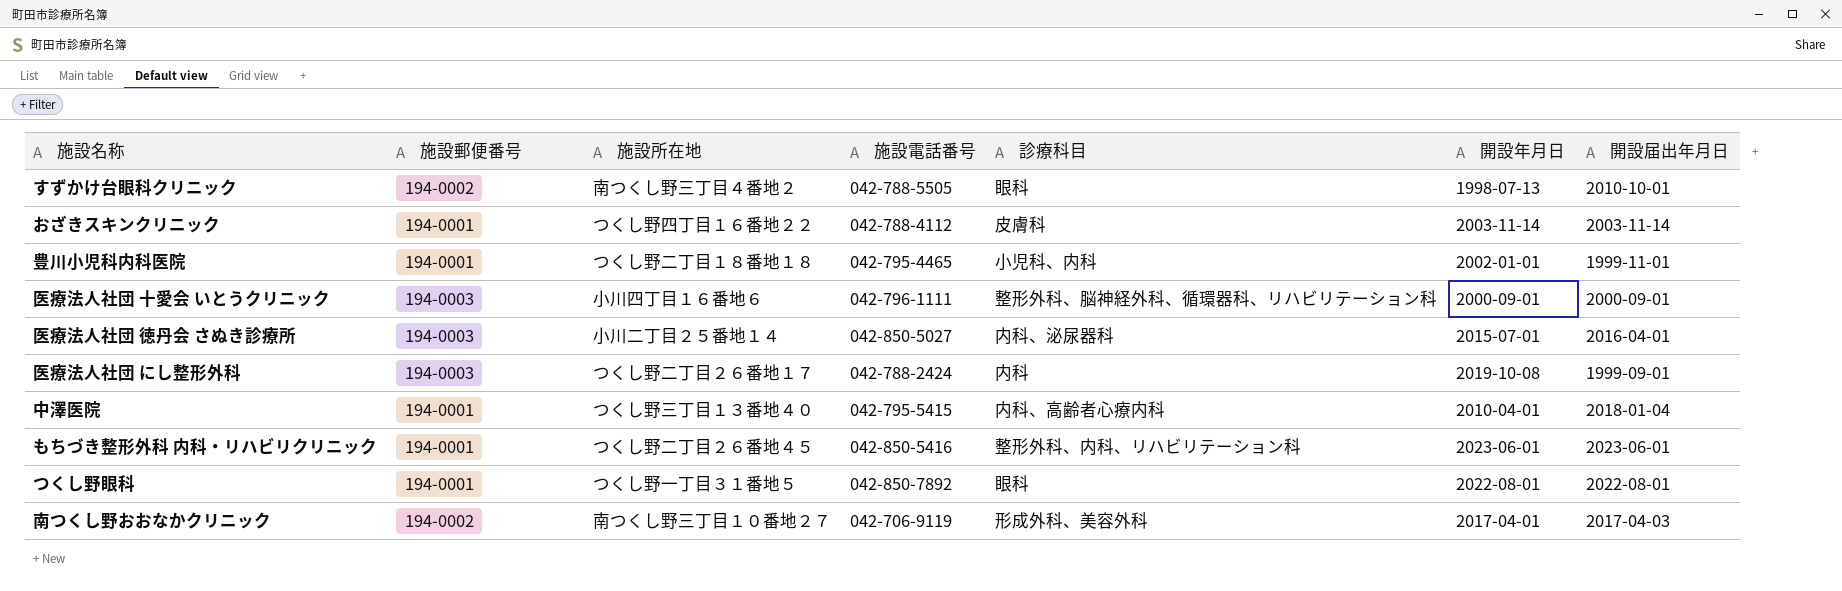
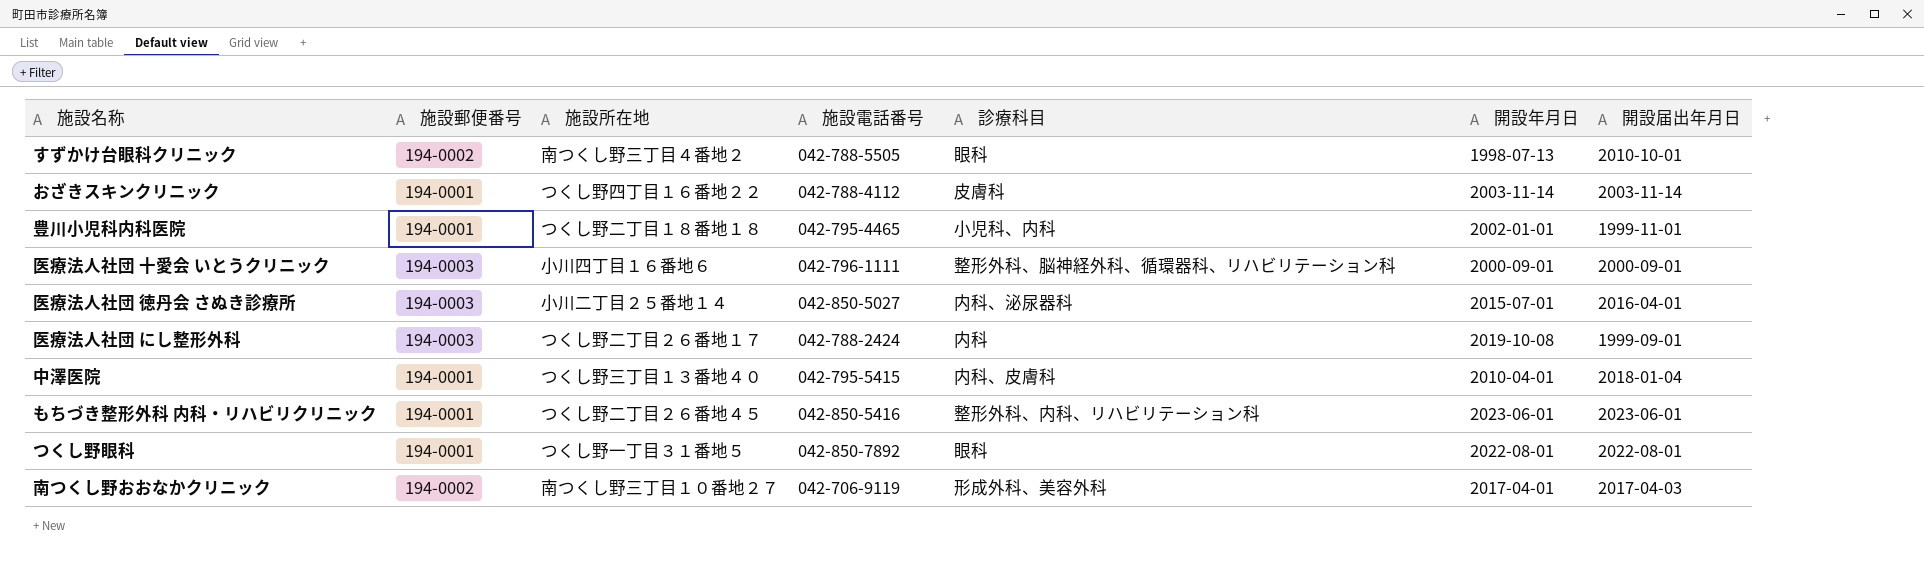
中澤医院 | 診療科目: 内科、高齢者心療内科 -> 内科、皮膚科

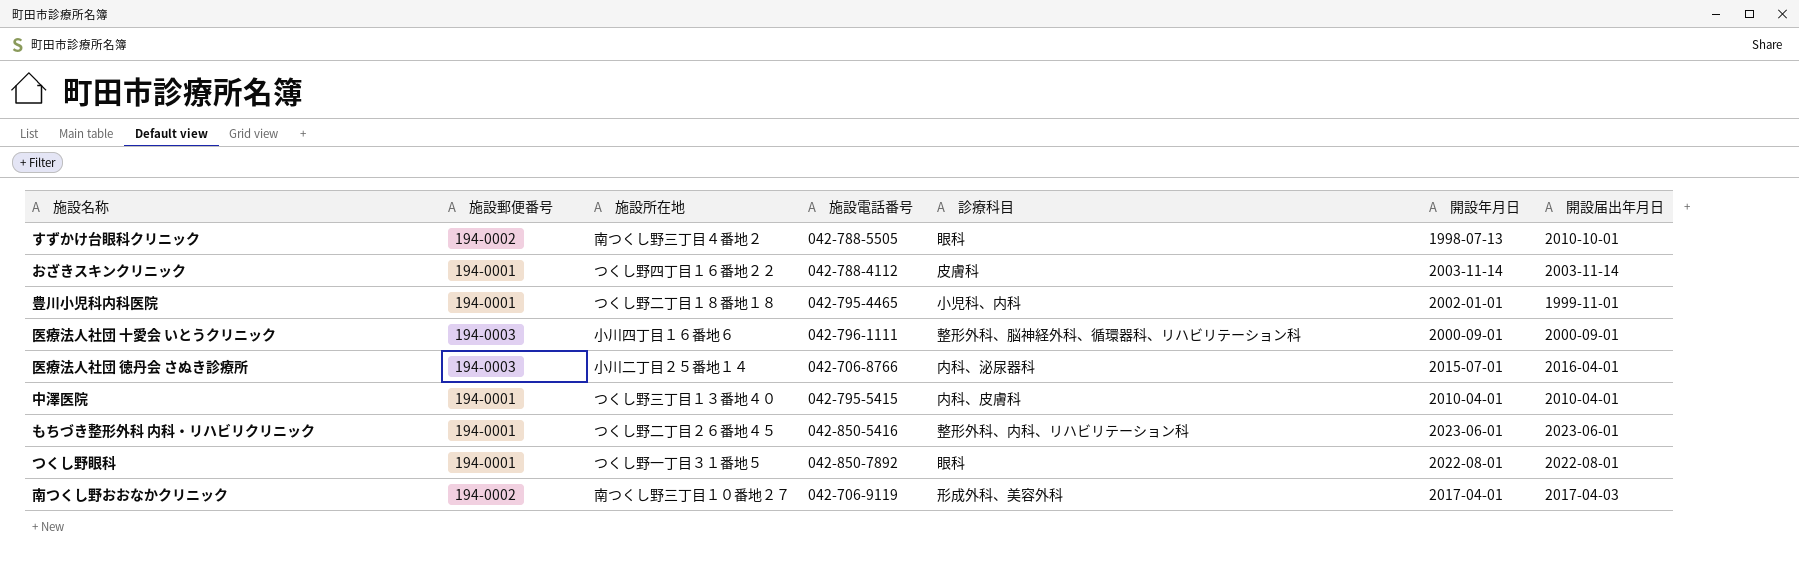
row 医療法人社団 にし整形外科: 194-0003 | つくし野二丁目２６番地１７ | 042-788-2424 | 内科 | 2019-10-08 | 1999-09-01 -> none
医療法人社団 徳丹会 さぬき診療所 | 施設電話番号: 042-850-5027 -> 042-706-8766
中澤医院 | 開設届出年月日: 2018-01-04 -> 2010-04-01

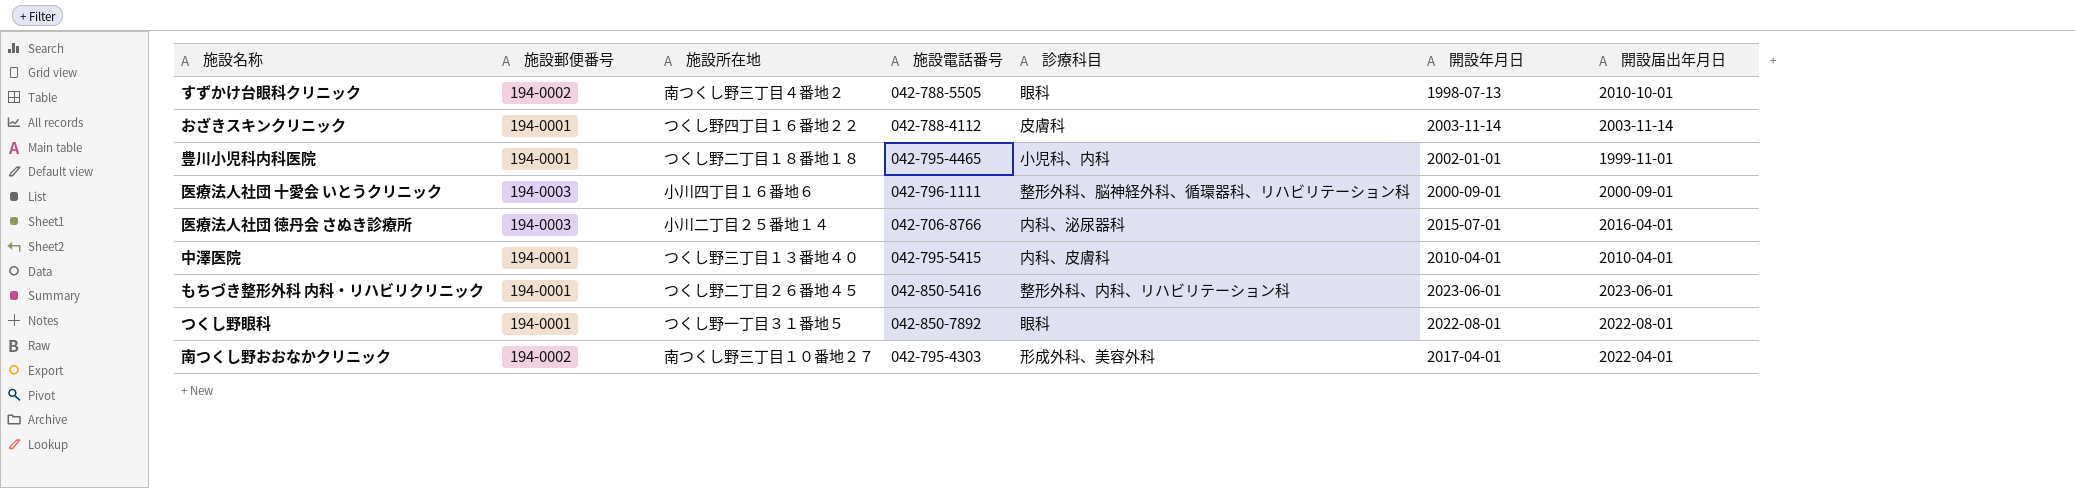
南つくし野おおなかクリニック | 施設電話番号: 042-706-9119 -> 042-795-4303
南つくし野おおなかクリニック | 開設届出年月日: 2017-04-03 -> 2022-04-01

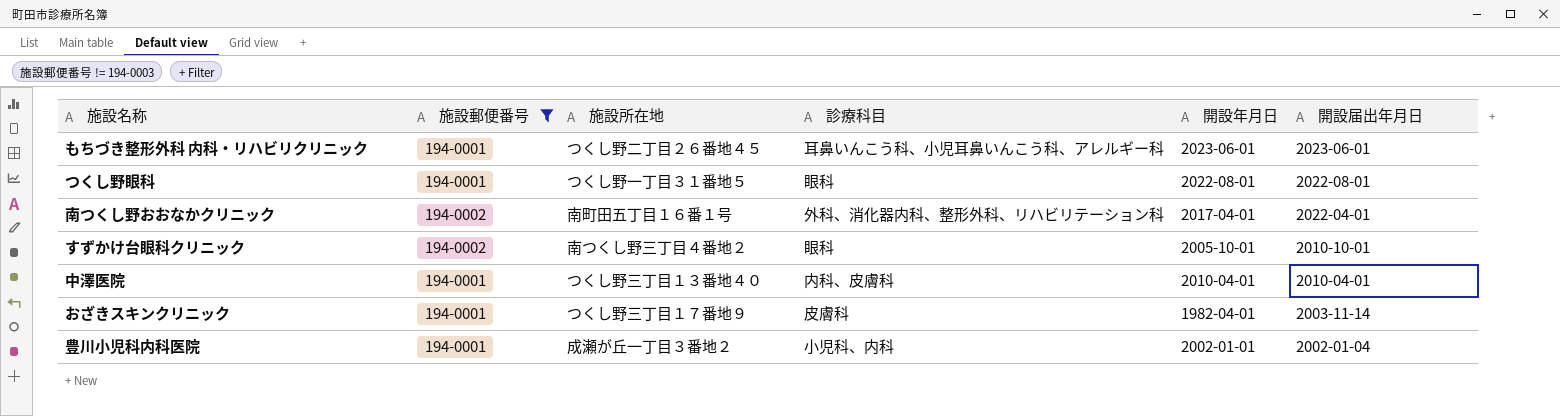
filter: none -> 施設郵便番号 != 194-0003
row order: none -> 開設届出年月日 descending
column 施設電話番号 | position: 4 -> none
もちづき整形外科 内科・リハビリクリニック | 診療科目: 整形外科、内科、リハビリテーション科 -> 耳鼻いんこう科、小児耳鼻いんこう科、アレルギー科
南つくし野おおなかクリニック | 施設所在地: 南つくし野三丁目１０番地２７ -> 南町田五丁目１６番１号
南つくし野おおなかクリニック | 診療科目: 形成外科、美容外科 -> 外科、消化器内科、整形外科、リハビリテーション科
すずかけ台眼科クリニック | 開設年月日: 1998-07-13 -> 2005-10-01
おざきスキンクリニック | 施設所在地: つくし野四丁目１６番地２２ -> つくし野三丁目１７番地９
おざきスキンクリニック | 開設年月日: 2003-11-14 -> 1982-04-01
豊川小児科内科医院 | 施設所在地: つくし野二丁目１８番地１８ -> 成瀬が丘一丁目３番地２
豊川小児科内科医院 | 開設届出年月日: 1999-11-01 -> 2002-01-04

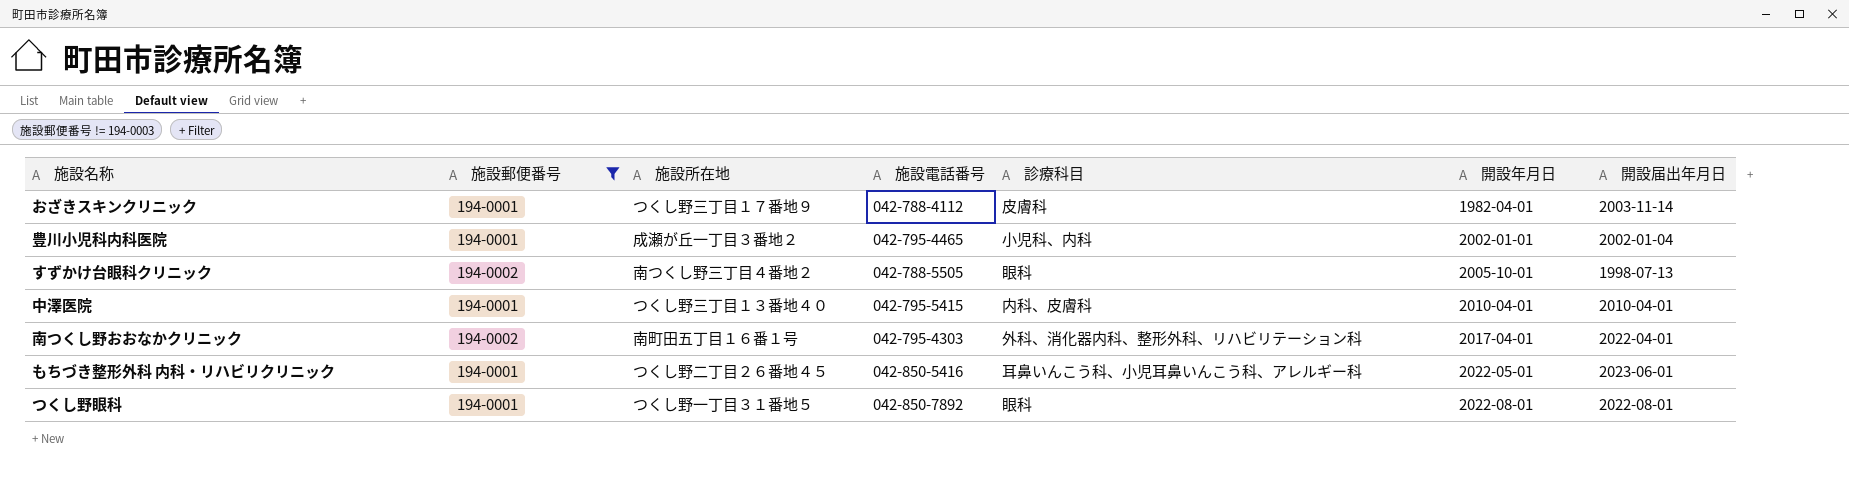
row order: 開設届出年月日 descending -> 開設年月日 ascending
column 施設電話番号 | position: none -> 4
すずかけ台眼科クリニック | 開設届出年月日: 2010-10-01 -> 1998-07-13
もちづき整形外科 内科・リハビリクリニック | 開設年月日: 2023-06-01 -> 2022-05-01

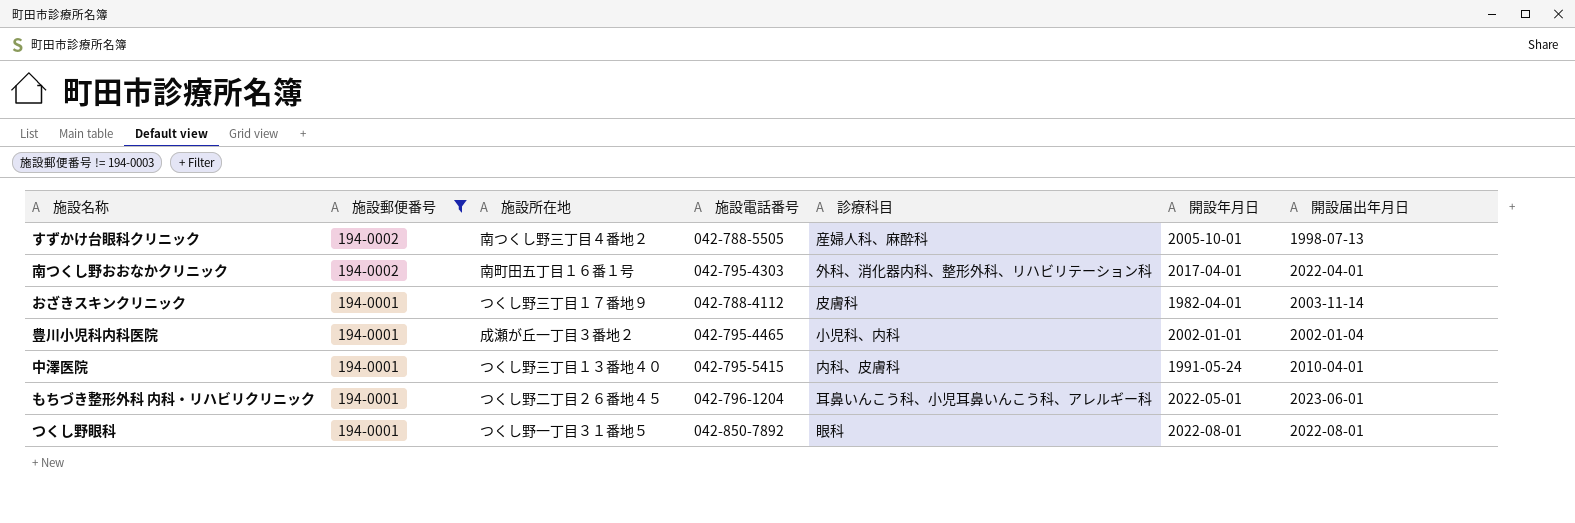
row order: 開設年月日 ascending -> 施設郵便番号 descending
すずかけ台眼科クリニック | 診療科目: 眼科 -> 産婦人科、麻酔科
中澤医院 | 開設年月日: 2010-04-01 -> 1991-05-24
もちづき整形外科 内科・リハビリクリニック | 施設電話番号: 042-850-5416 -> 042-796-1204

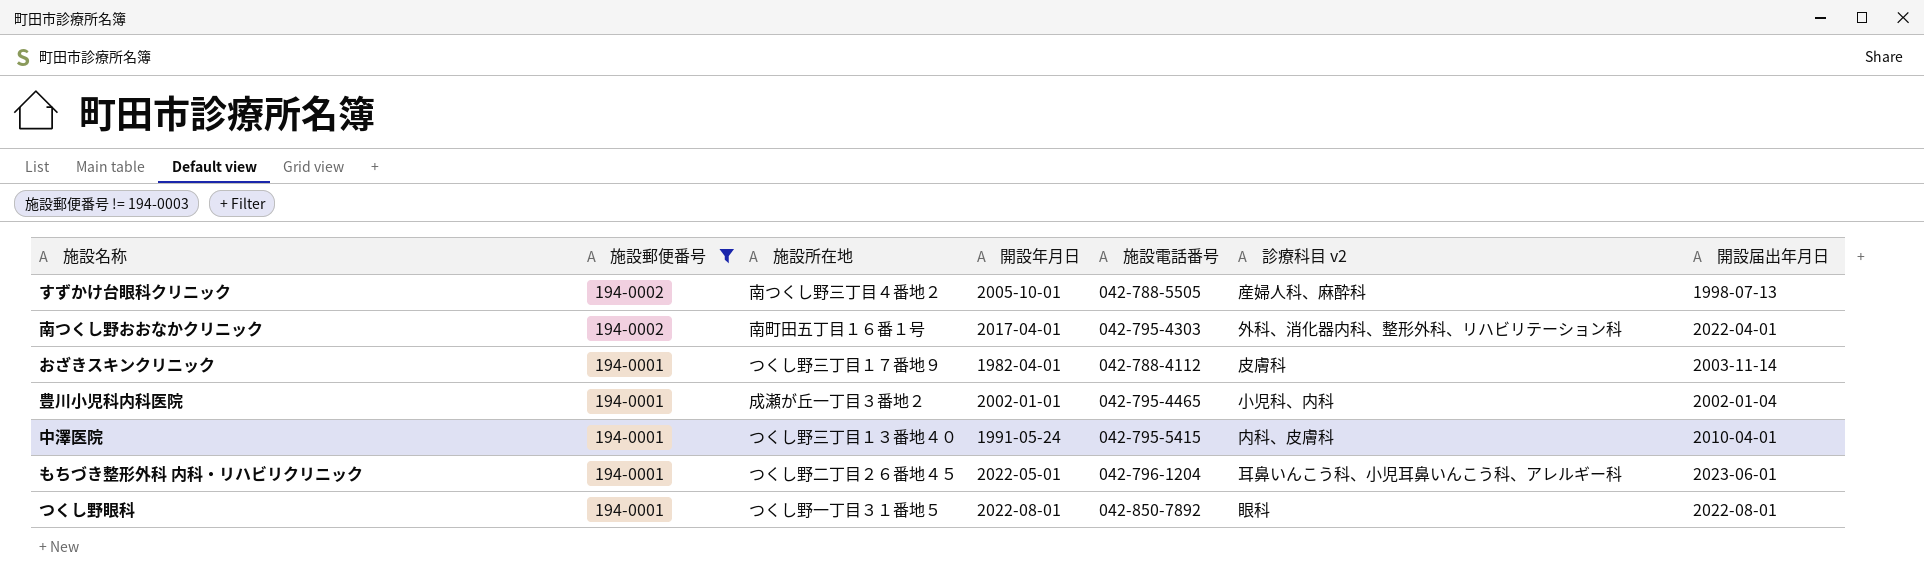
column 開設年月日 | position: 6 -> 4
column name: 診療科目 -> 診療科目 v2

